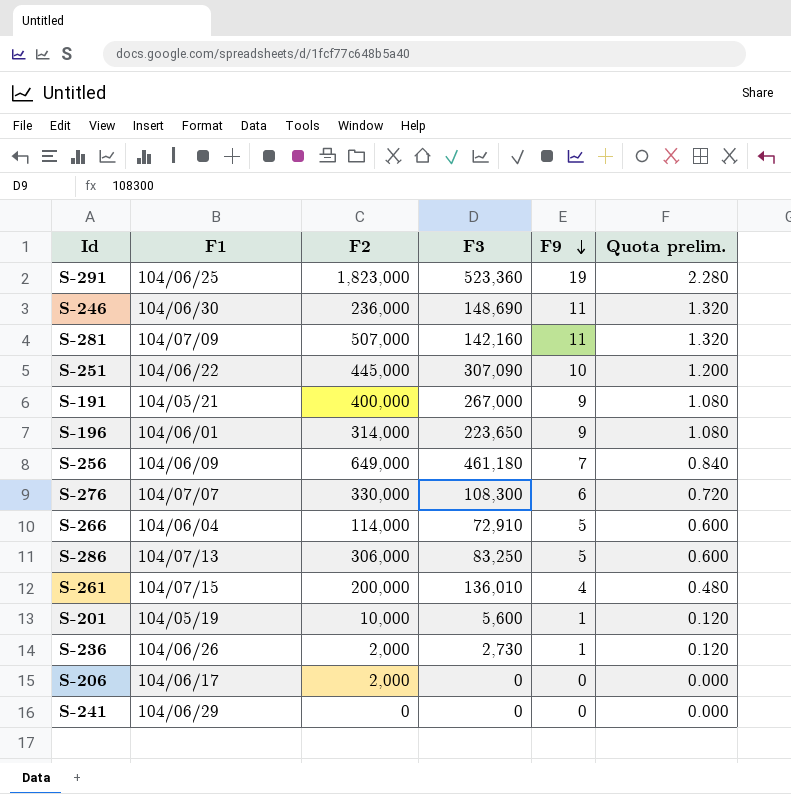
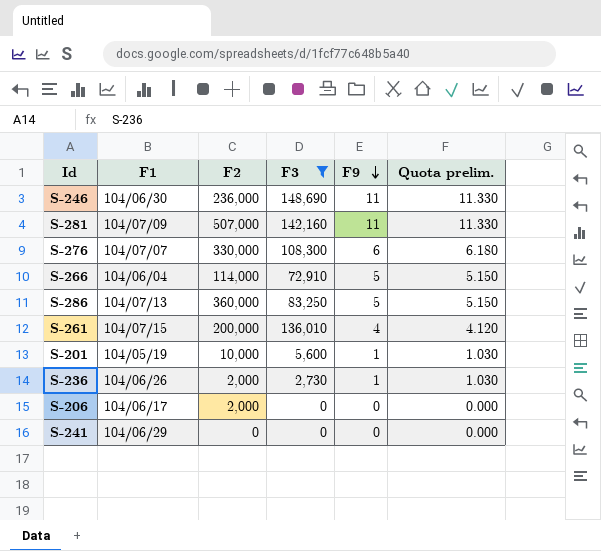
filter: none -> F3 <= 148,690
column Quota prelim. | formula: [F9] * 0.12 -> [F9] * 1.03
S-286 | F2: 306,000 -> 360,000

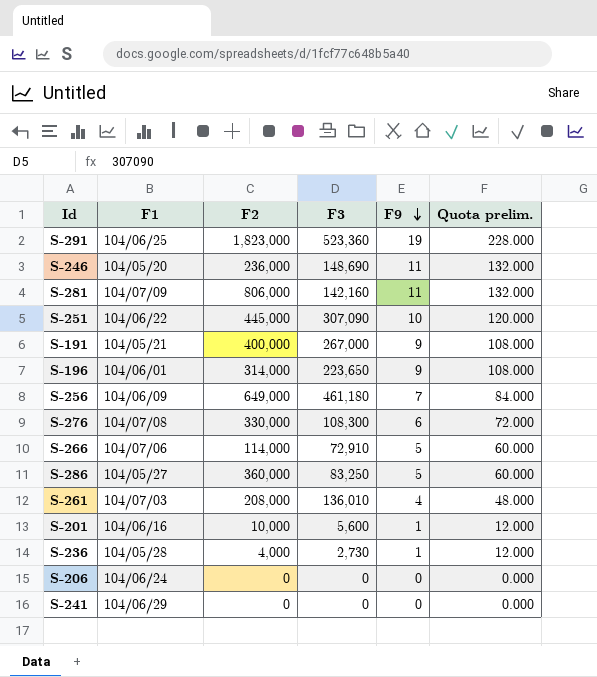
filter: F3 <= 148,690 -> none
column Quota prelim. | formula: [F9] * 1.03 -> [F9] * 12
S-246 | F1: 104/06/30 -> 104/05/20
S-281 | F2: 507,000 -> 806,000
S-276 | F1: 104/07/07 -> 104/07/08
S-266 | F1: 104/06/04 -> 104/07/06
S-286 | F1: 104/07/13 -> 104/05/27
S-261 | F1: 104/07/15 -> 104/07/03
S-261 | F2: 200,000 -> 208,000
S-201 | F1: 104/05/19 -> 104/06/16
S-236 | F1: 104/06/26 -> 104/05/28
S-236 | F2: 2,000 -> 4,000
S-206 | F1: 104/06/17 -> 104/06/24
S-206 | F2: 2,000 -> 0

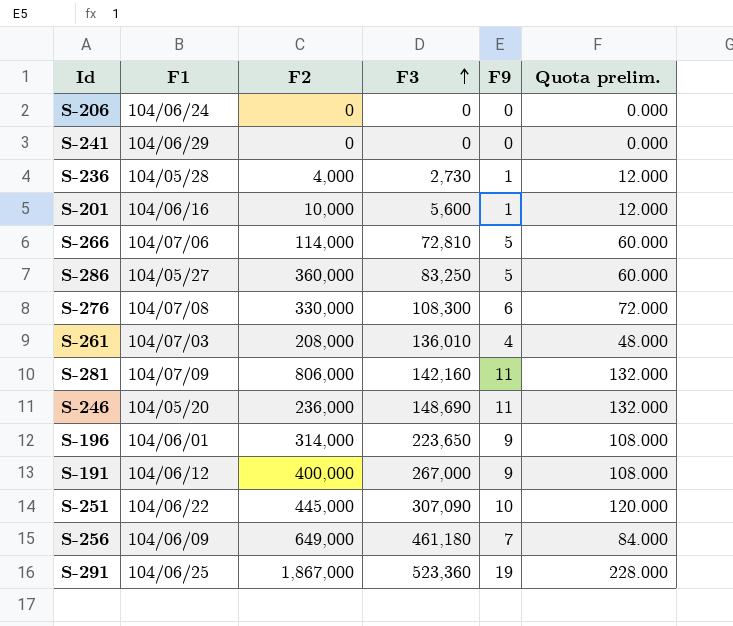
row order: F9 descending -> F3 ascending
S-266 | F3: 72,910 -> 72,810
S-191 | F1: 104/05/21 -> 104/06/12
S-291 | F2: 1,823,000 -> 1,867,000

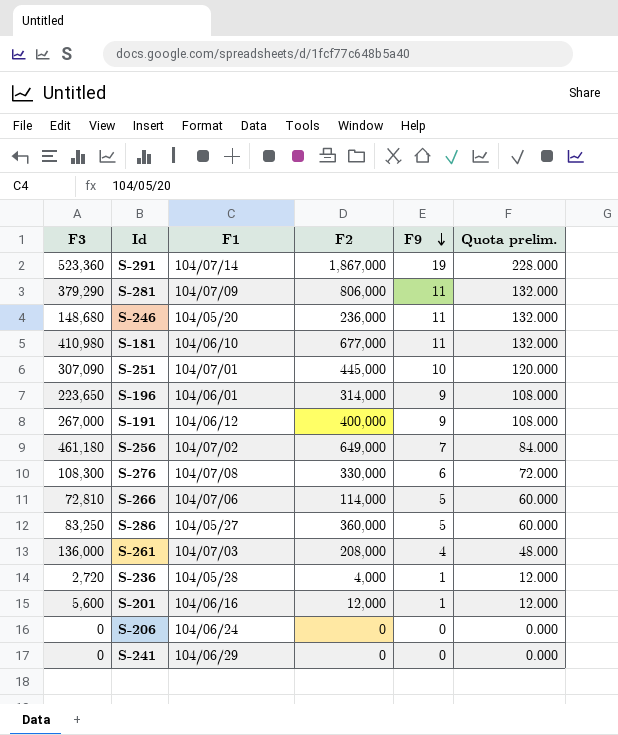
row order: F3 ascending -> F9 descending
column F3 | position: 4 -> 1
S-291 | F1: 104/06/25 -> 104/07/14
S-281 | F3: 142,160 -> 379,290
S-246 | F3: 148,690 -> 148,680
row S-181: none -> 410,980 | 104/06/10 | 677,000 | 11 | 132.000
S-251 | F1: 104/06/22 -> 104/07/01
S-256 | F1: 104/06/09 -> 104/07/02
S-261 | F3: 136,010 -> 136,000
S-236 | F3: 2,730 -> 2,720
S-201 | F2: 10,000 -> 12,000

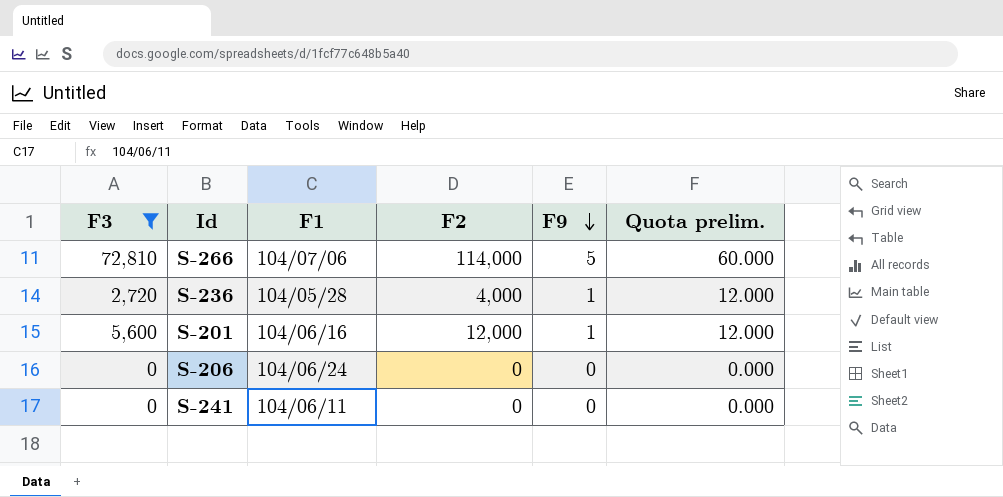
filter: none -> F3 <= 72,810
S-241 | F1: 104/06/29 -> 104/06/11

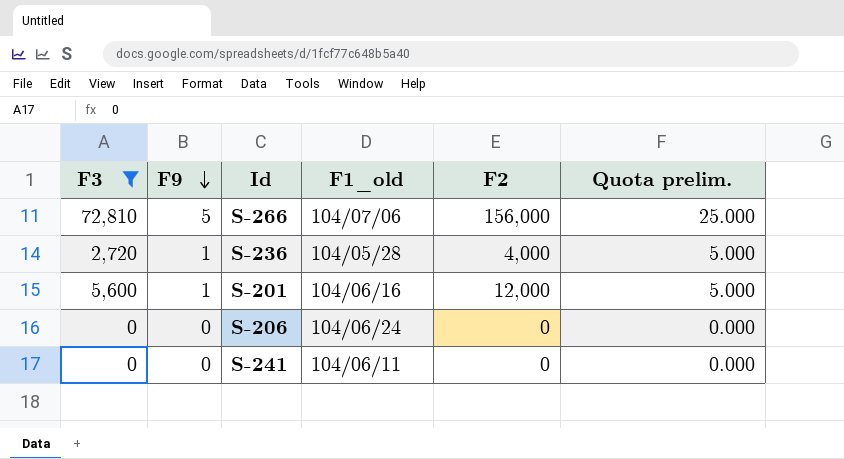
column F9 | position: 5 -> 2
column name: F1 -> F1_old
column Quota prelim. | formula: [F9] * 12 -> [F9] * 5
S-266 | F2: 114,000 -> 156,000

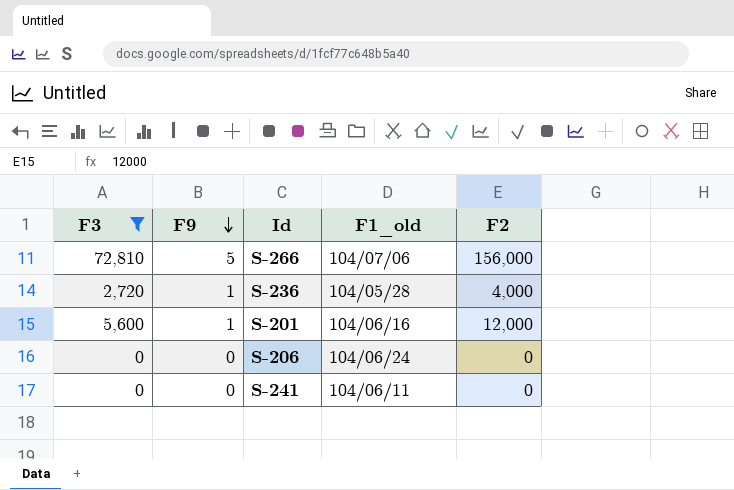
column Quota prelim. | formula: [F9] * 5 -> none

